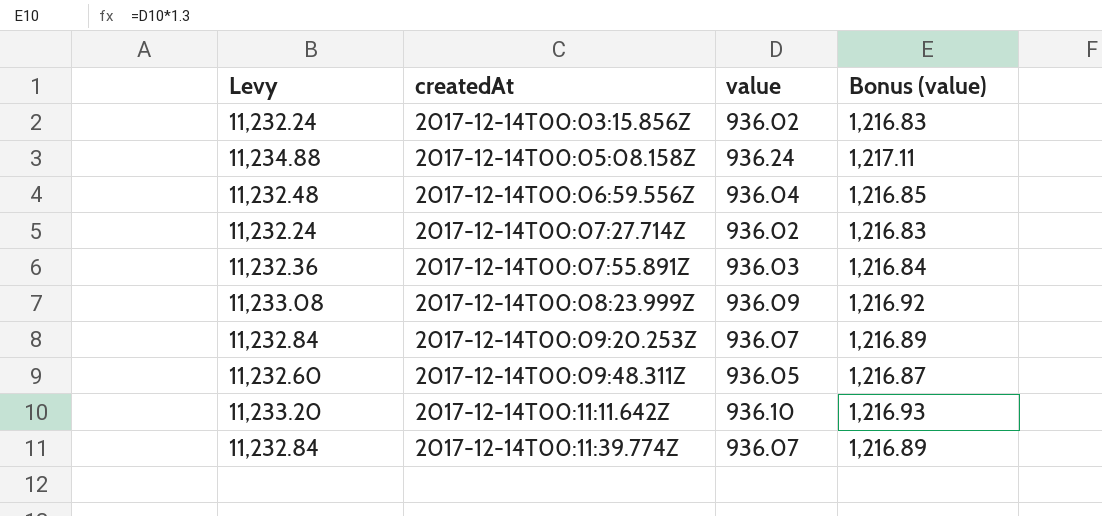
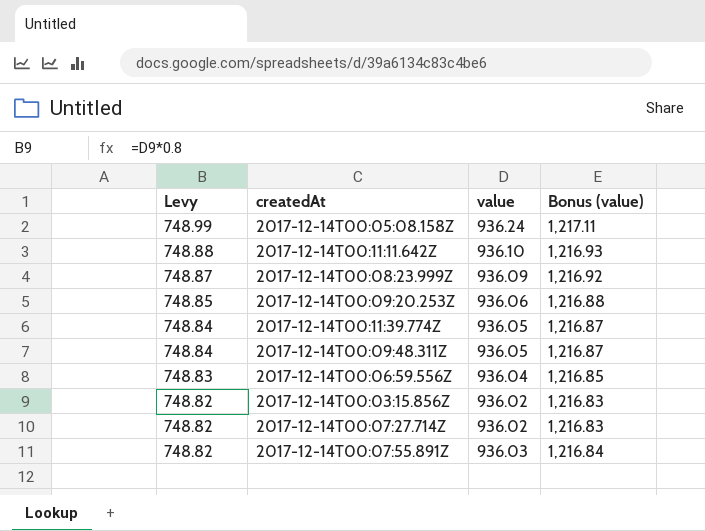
row order: createdAt ascending -> Levy descending
column Levy | formula: [value] * 12 -> [value] * 0.8
2017-12-14T00:09:20.253Z | value: 936.07 -> 936.06
2017-12-14T00:09:20.253Z | Bonus (value): 1,216.89 -> 1,216.88
2017-12-14T00:11:39.774Z | value: 936.07 -> 936.05
2017-12-14T00:11:39.774Z | Bonus (value): 1,216.89 -> 1,216.87

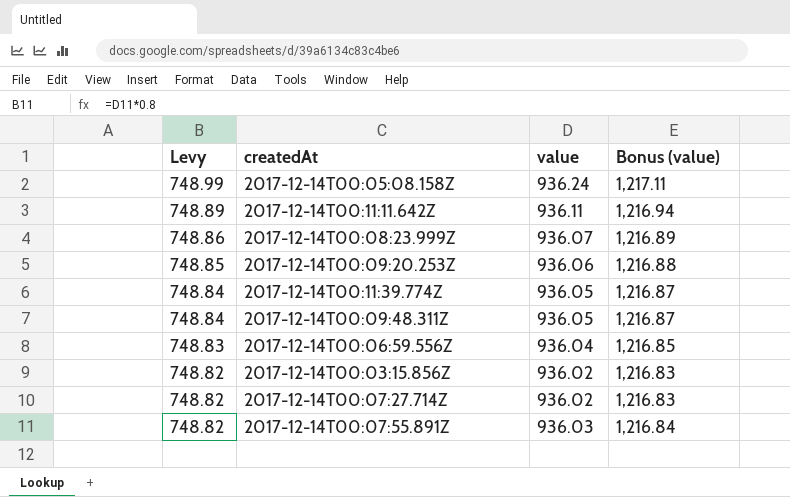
2017-12-14T00:11:11.642Z | Levy: 748.88 -> 748.89
2017-12-14T00:11:11.642Z | value: 936.10 -> 936.11
2017-12-14T00:11:11.642Z | Bonus (value): 1,216.93 -> 1,216.94
2017-12-14T00:08:23.999Z | Levy: 748.87 -> 748.86
2017-12-14T00:08:23.999Z | value: 936.09 -> 936.07
2017-12-14T00:08:23.999Z | Bonus (value): 1,216.92 -> 1,216.89

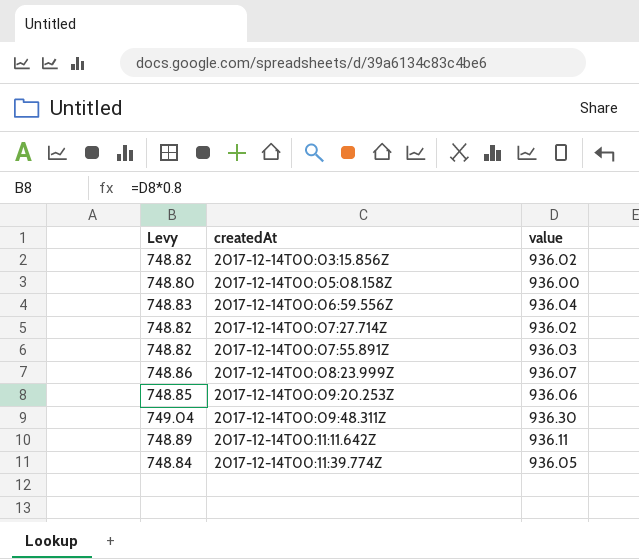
row order: Levy descending -> createdAt ascending
column Bonus (value) | formula: [value] * 1.3 -> none
2017-12-14T00:05:08.158Z | Levy: 748.99 -> 748.80
2017-12-14T00:05:08.158Z | value: 936.24 -> 936.00
2017-12-14T00:09:48.311Z | Levy: 748.84 -> 749.04
2017-12-14T00:09:48.311Z | value: 936.05 -> 936.30

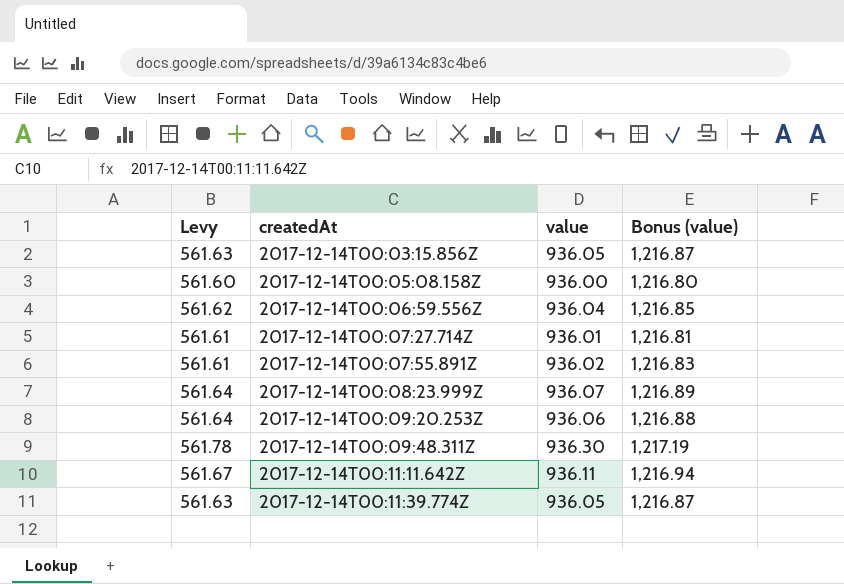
column Levy | formula: [value] * 0.8 -> [value] * 0.6
column Bonus (value) | formula: none -> [value] * 1.3
2017-12-14T00:03:15.856Z | value: 936.02 -> 936.05
2017-12-14T00:07:27.714Z | value: 936.02 -> 936.01
2017-12-14T00:07:55.891Z | value: 936.03 -> 936.02

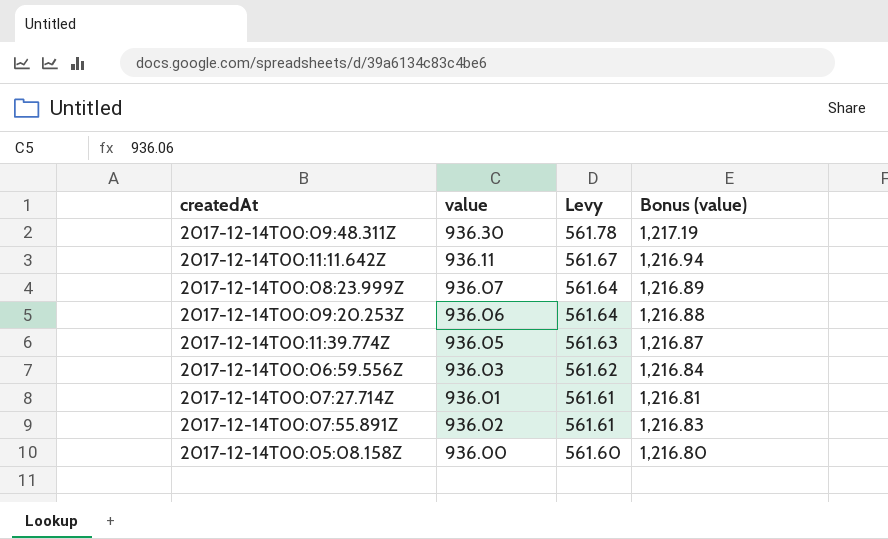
row order: createdAt ascending -> Levy descending
column Levy | position: 1 -> 3
row 2017-12-14T00:03:15.856Z: 561.63 | 936.05 | 1,216.87 -> none
2017-12-14T00:06:59.556Z | value: 936.04 -> 936.03
2017-12-14T00:06:59.556Z | Bonus (value): 1,216.85 -> 1,216.84

